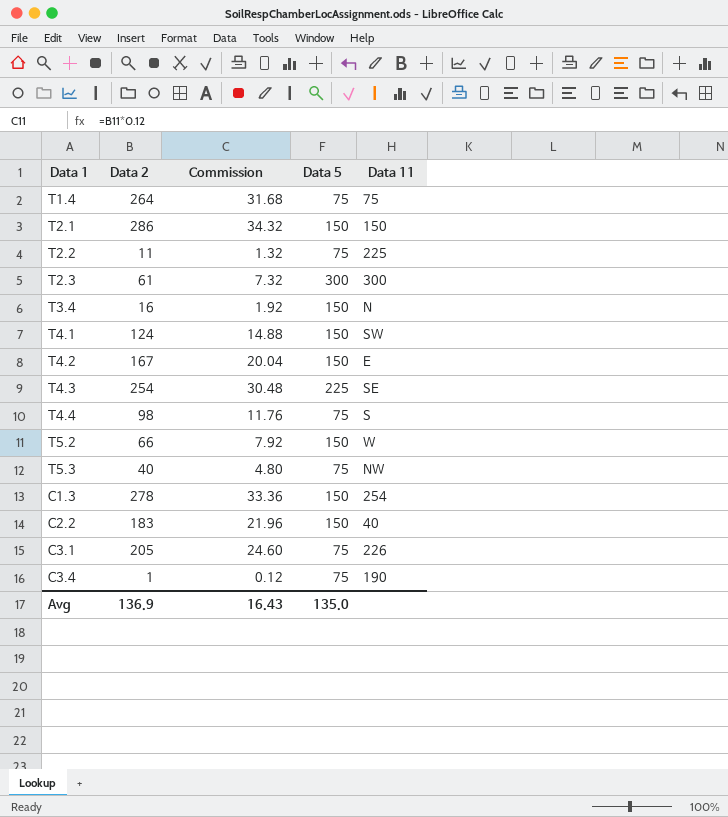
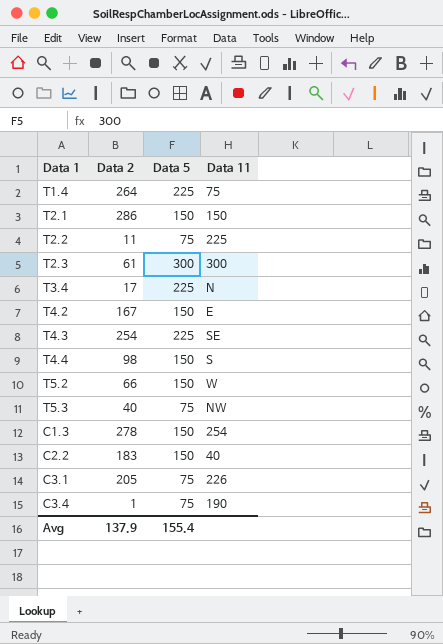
column Commission | formula: [Data 2] * 0.12 -> none
row T4.1: 124 | 14.88 | 150 | SW -> none
T1.4 | Data 5: 75 -> 225
T3.4 | Data 2: 16 -> 17
T3.4 | Data 5: 150 -> 225
T4.4 | Data 5: 75 -> 150
Avg | Data 2: 136.9 -> 137.9
Avg | Data 5: 135.0 -> 155.4

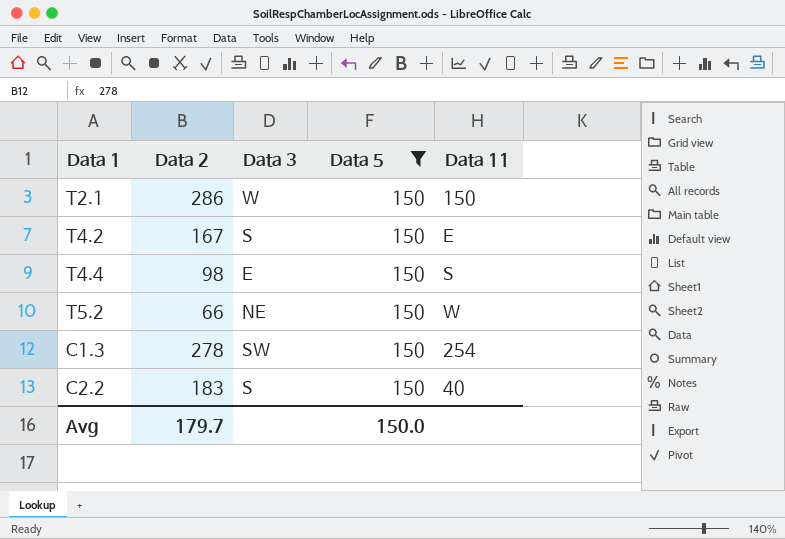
filter: none -> Data 5 = 150
column Data 3 | position: none -> 3
Avg | Data 2: 137.9 -> 179.7
Avg | Data 5: 155.4 -> 150.0

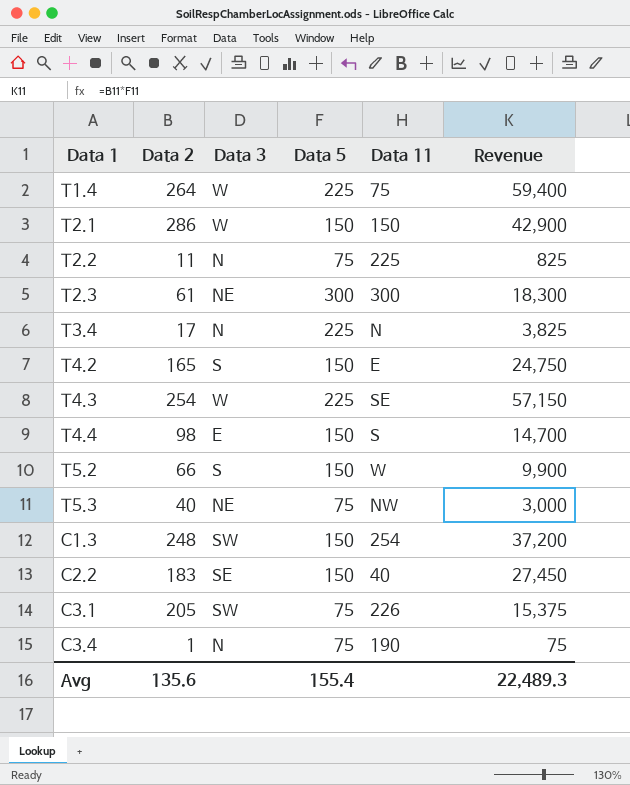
filter: Data 5 = 150 -> none
column Revenue | formula: none -> [Data 2] * [Data 5]
T4.2 | Data 2: 167 -> 165
T5.2 | Data 3: NE -> S
C1.3 | Data 2: 278 -> 248
C2.2 | Data 3: S -> SE
Avg | Data 2: 179.7 -> 135.6
Avg | Data 5: 150.0 -> 155.4

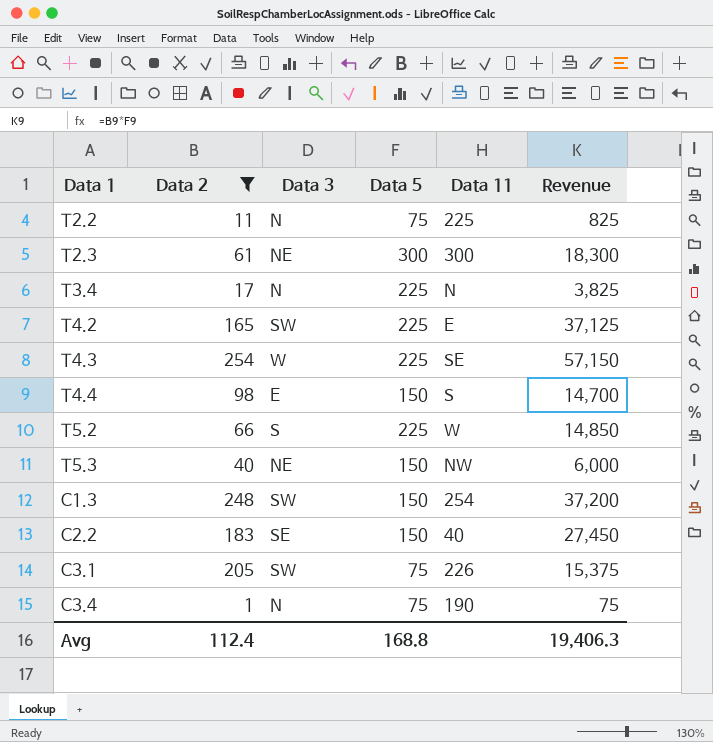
filter: none -> Data 2 <= 254
T4.2 | Data 3: S -> SW
T4.2 | Data 5: 150 -> 225
T4.2 | Revenue: 24,750 -> 37,125
T5.2 | Data 5: 150 -> 225
T5.2 | Revenue: 9,900 -> 14,850
T5.3 | Data 5: 75 -> 150
T5.3 | Revenue: 3,000 -> 6,000
Avg | Data 2: 135.6 -> 112.4
Avg | Data 5: 155.4 -> 168.8
Avg | Revenue: 22,489.3 -> 19,406.3

